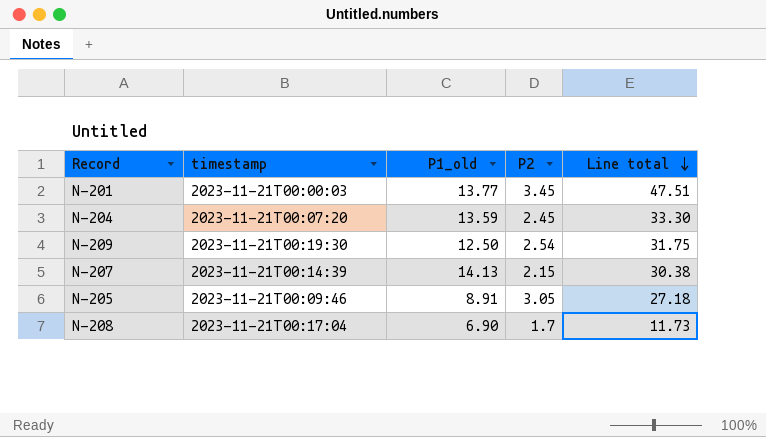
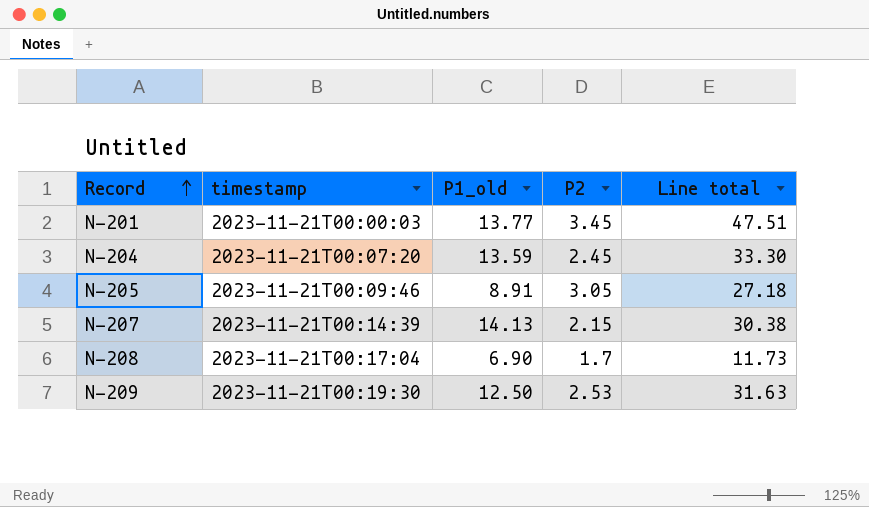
row order: Line total descending -> Record ascending
N-209 | P2: 2.54 -> 2.53
N-209 | Line total: 31.75 -> 31.63

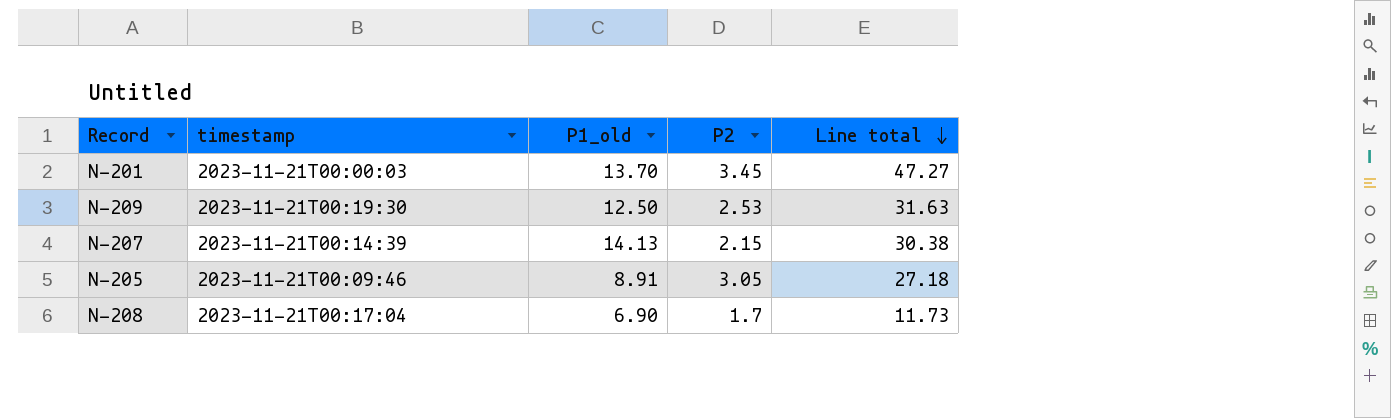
row order: Record ascending -> Line total descending
row N-204: 2023-11-21T00:07:20 | 13.59 | 2.45 | 33.30 -> none
N-201 | P1_old: 13.77 -> 13.70
N-201 | Line total: 47.51 -> 47.27

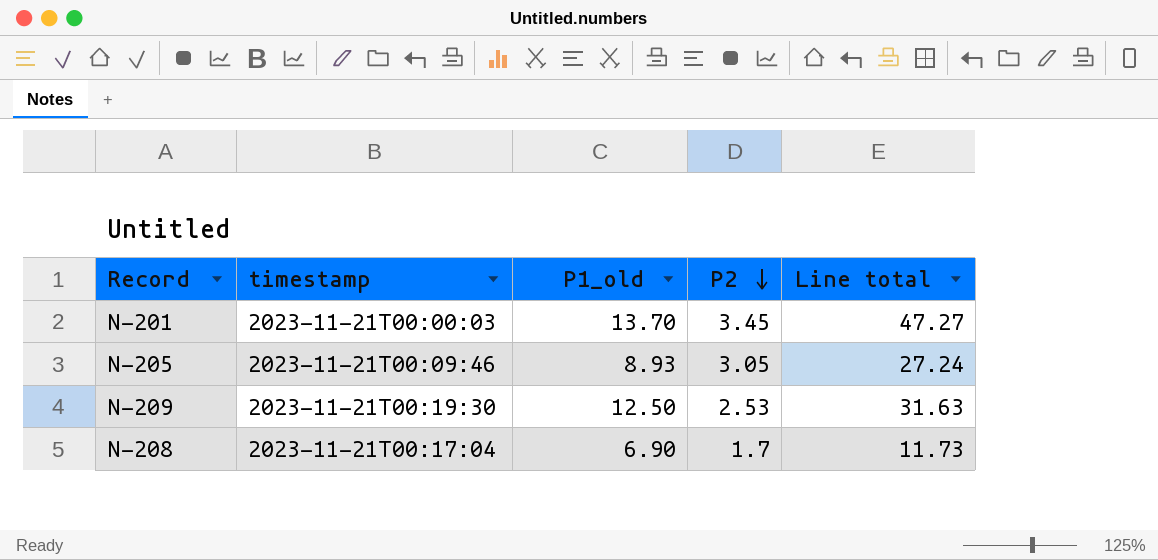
row order: Line total descending -> P2 descending
row N-207: 2023-11-21T00:14:39 | 14.13 | 2.15 | 30.38 -> none
N-205 | P1_old: 8.91 -> 8.93
N-205 | Line total: 27.18 -> 27.24

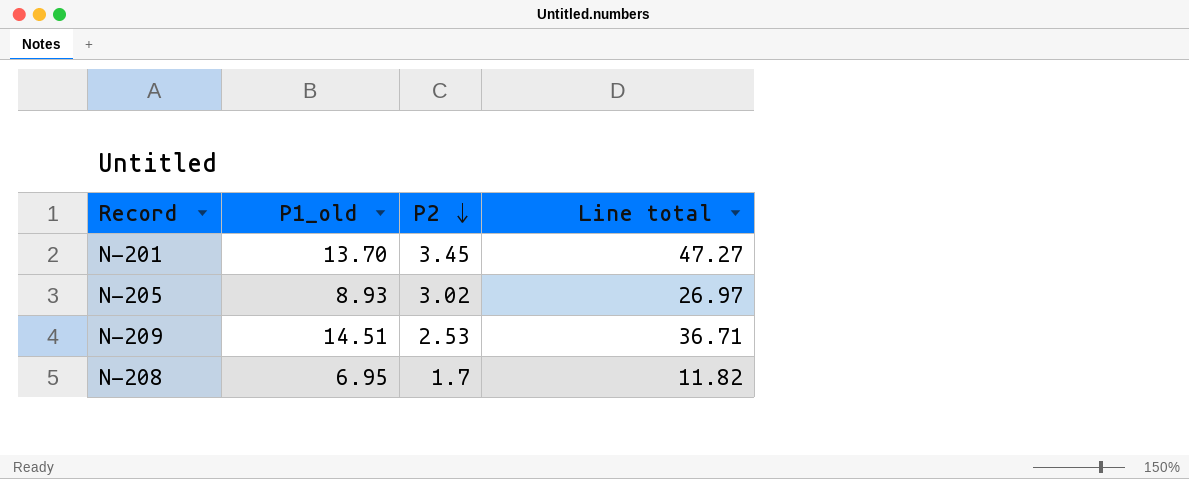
column timestamp | position: 2 -> none
N-205 | P2: 3.05 -> 3.02
N-205 | Line total: 27.24 -> 26.97
N-209 | P1_old: 12.50 -> 14.51
N-209 | Line total: 31.63 -> 36.71
N-208 | P1_old: 6.90 -> 6.95
N-208 | Line total: 11.73 -> 11.82

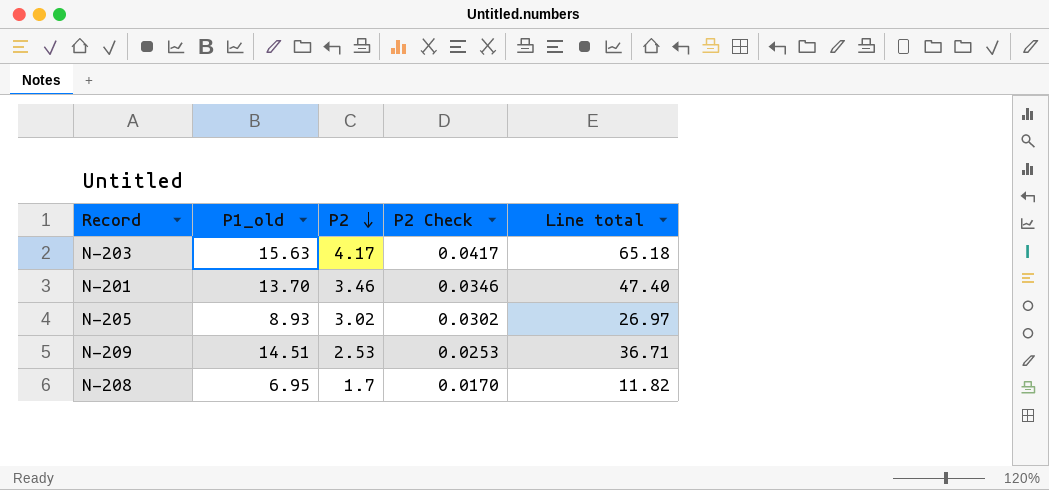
column P2 Check | formula: none -> [P2] * 0.01
row N-203: none -> 15.63 | 4.17 | 0.0417 | 65.18
N-201 | P2: 3.45 -> 3.46
N-201 | Line total: 47.27 -> 47.40

